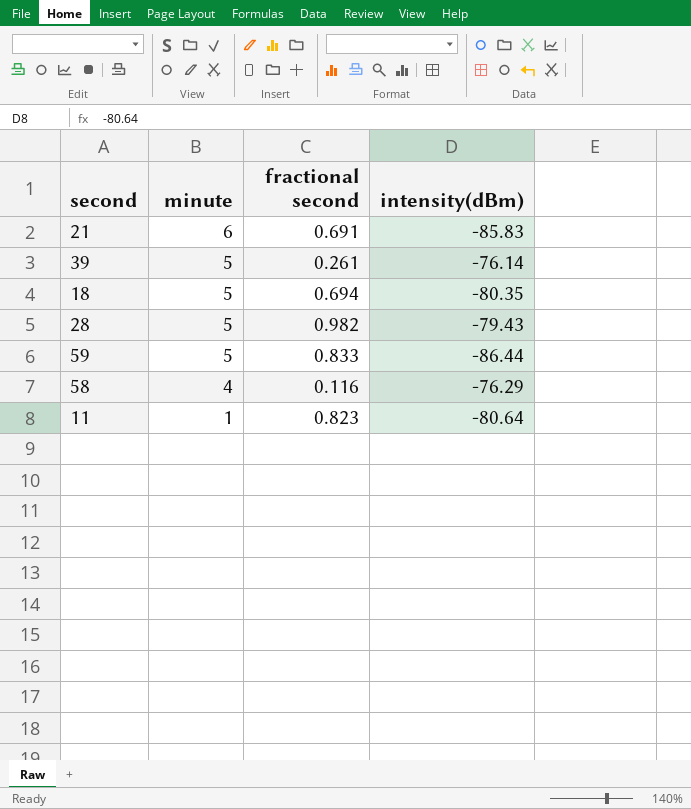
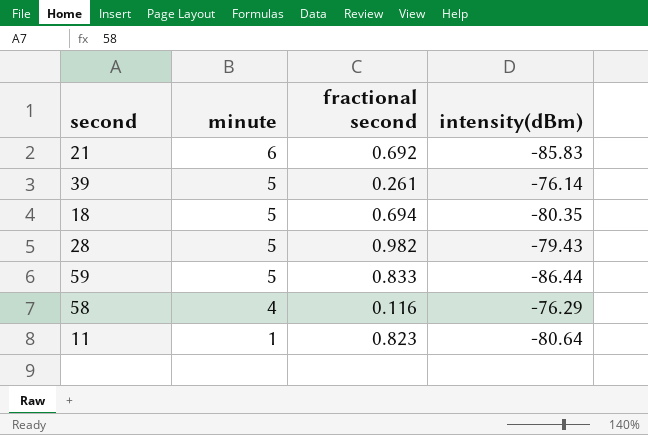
21 | fractional second: 0.691 -> 0.692

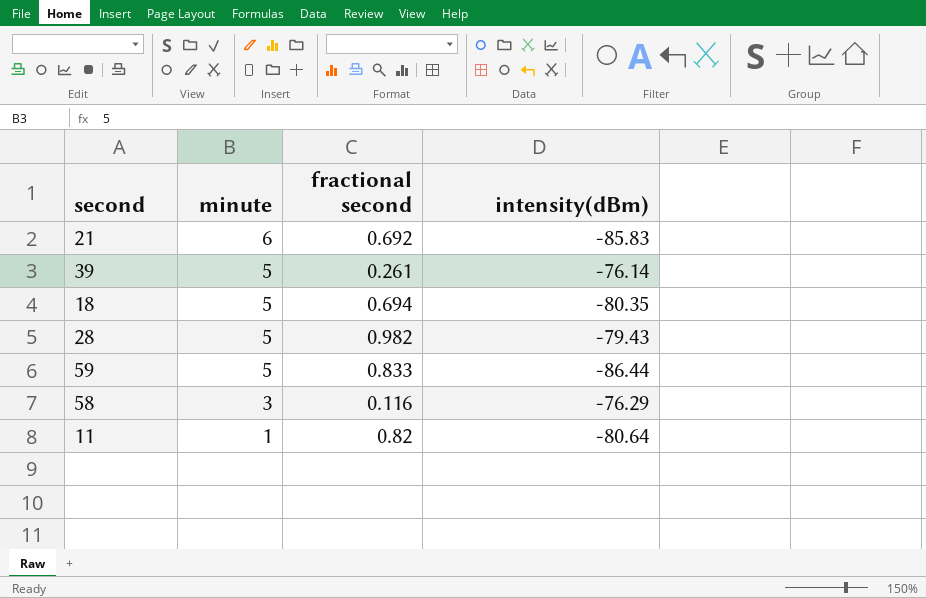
58 | minute: 4 -> 3
11 | fractional second: 0.823 -> 0.82

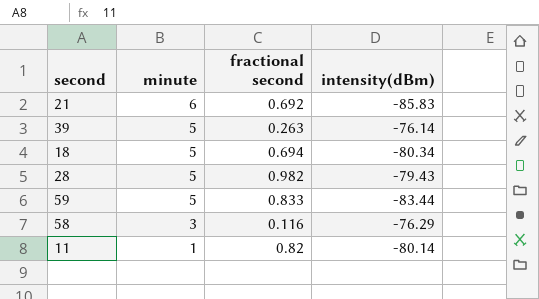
39 | fractional second: 0.261 -> 0.263
18 | intensity(dBm): -80.35 -> -80.34
59 | intensity(dBm): -86.44 -> -83.44
11 | intensity(dBm): -80.64 -> -80.14

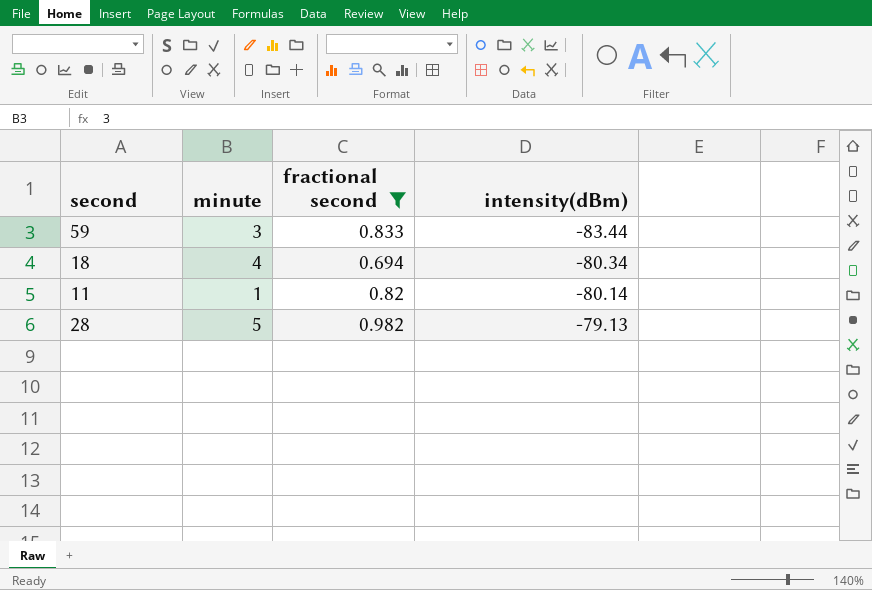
filter: none -> fractional second >= 0.694
row order: minute descending -> intensity(dBm) ascending
59 | minute: 5 -> 3
18 | minute: 5 -> 4
28 | intensity(dBm): -79.43 -> -79.13

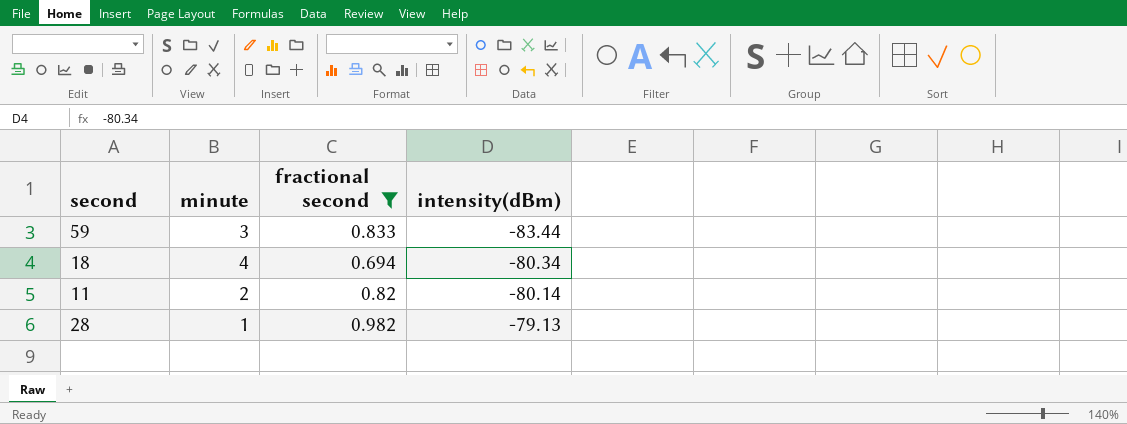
11 | minute: 1 -> 2
28 | minute: 5 -> 1

